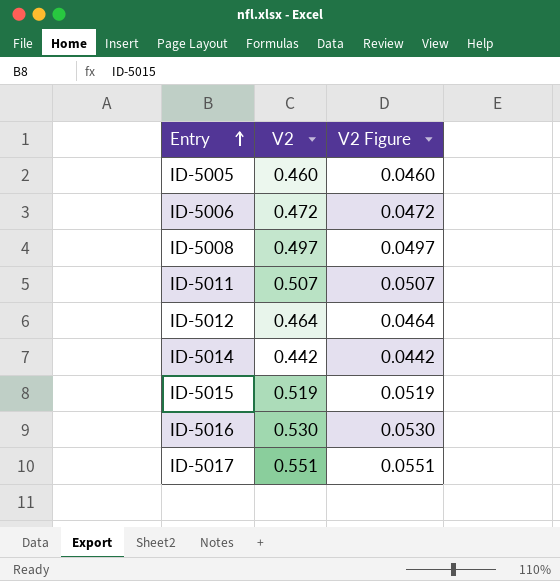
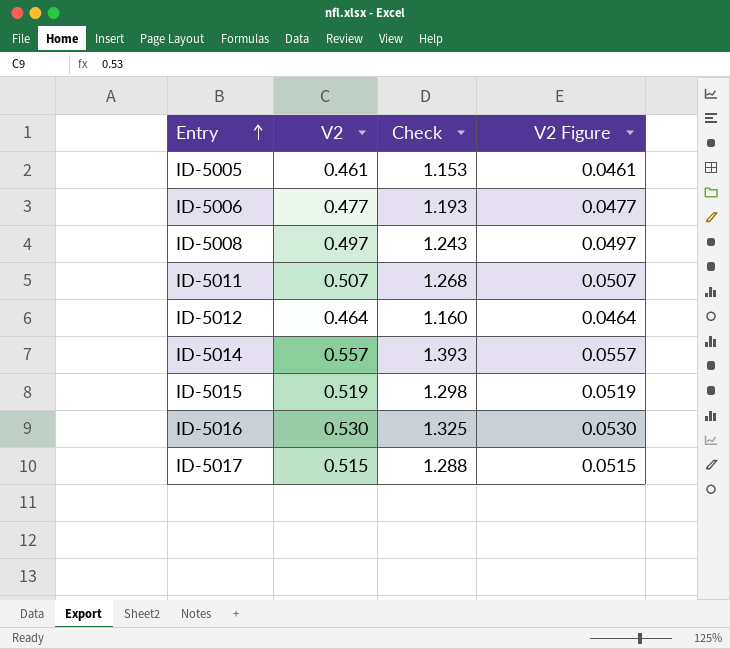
column Check | formula: none -> [V2] * 2.5
ID-5005 | V2: 0.460 -> 0.461
ID-5005 | V2 Figure: 0.0460 -> 0.0461
ID-5006 | V2: 0.472 -> 0.477
ID-5006 | V2 Figure: 0.0472 -> 0.0477
ID-5014 | V2: 0.442 -> 0.557
ID-5014 | V2 Figure: 0.0442 -> 0.0557
ID-5017 | V2: 0.551 -> 0.515
ID-5017 | V2 Figure: 0.0551 -> 0.0515

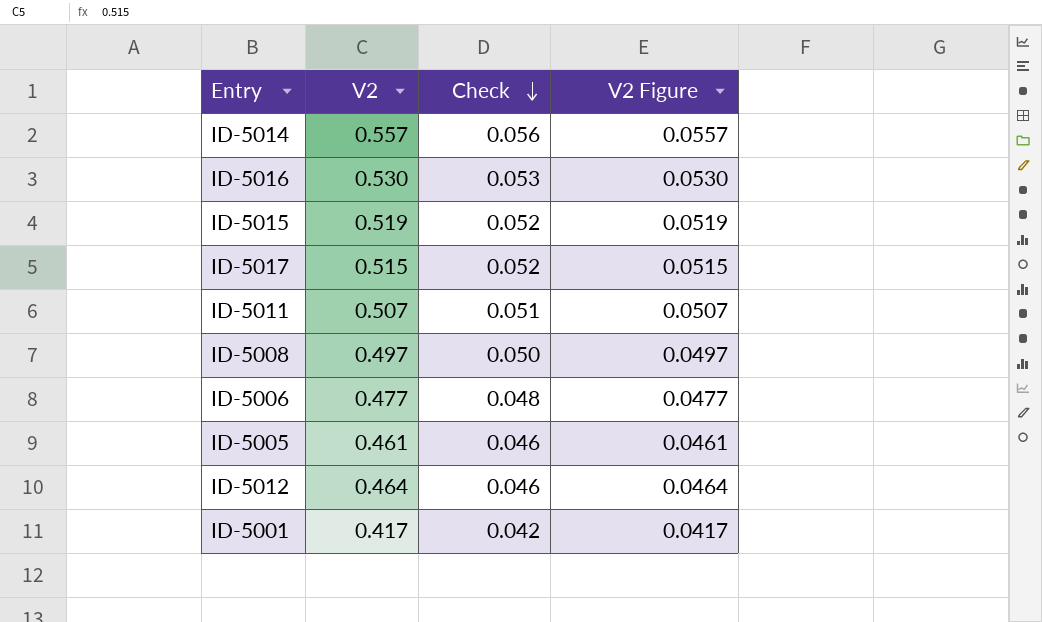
row order: Entry ascending -> Check descending
column Check | formula: [V2] * 2.5 -> [V2] * 0.1
row ID-5001: none -> 0.417 | 0.042 | 0.0417

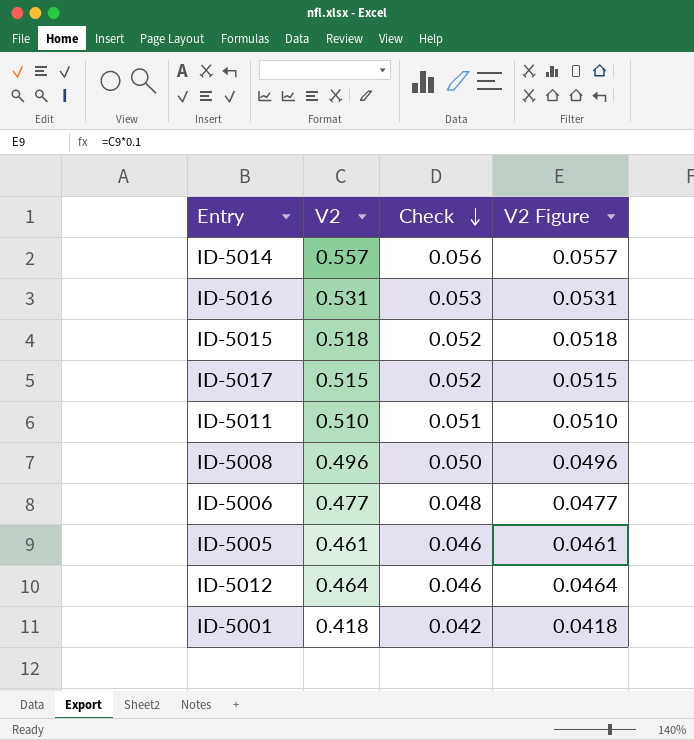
ID-5016 | V2: 0.530 -> 0.531
ID-5016 | V2 Figure: 0.0530 -> 0.0531
ID-5015 | V2: 0.519 -> 0.518
ID-5015 | V2 Figure: 0.0519 -> 0.0518
ID-5011 | V2: 0.507 -> 0.510
ID-5011 | V2 Figure: 0.0507 -> 0.0510
ID-5008 | V2: 0.497 -> 0.496
ID-5008 | V2 Figure: 0.0497 -> 0.0496
ID-5001 | V2: 0.417 -> 0.418
ID-5001 | V2 Figure: 0.0417 -> 0.0418

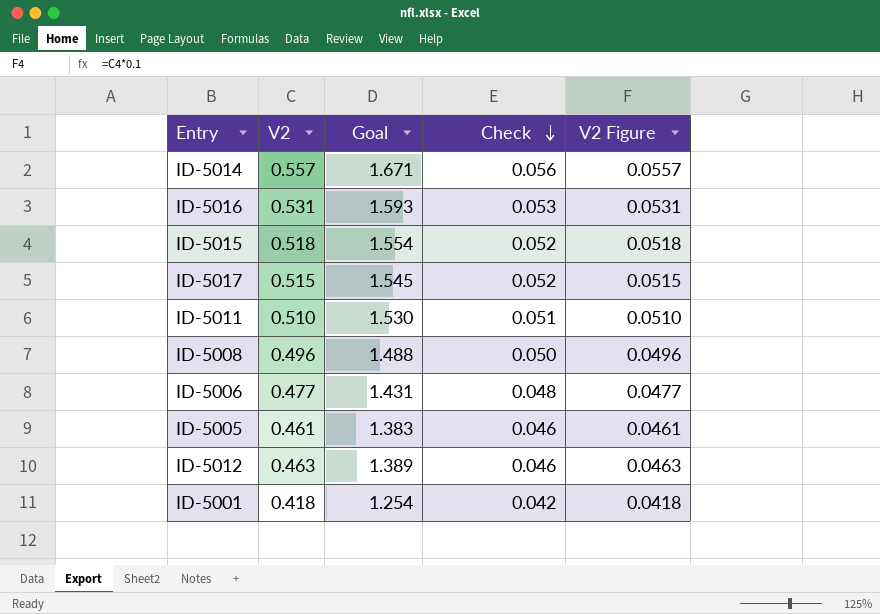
column Goal | formula: none -> [V2] * 3
ID-5012 | V2: 0.464 -> 0.463
ID-5012 | V2 Figure: 0.0464 -> 0.0463

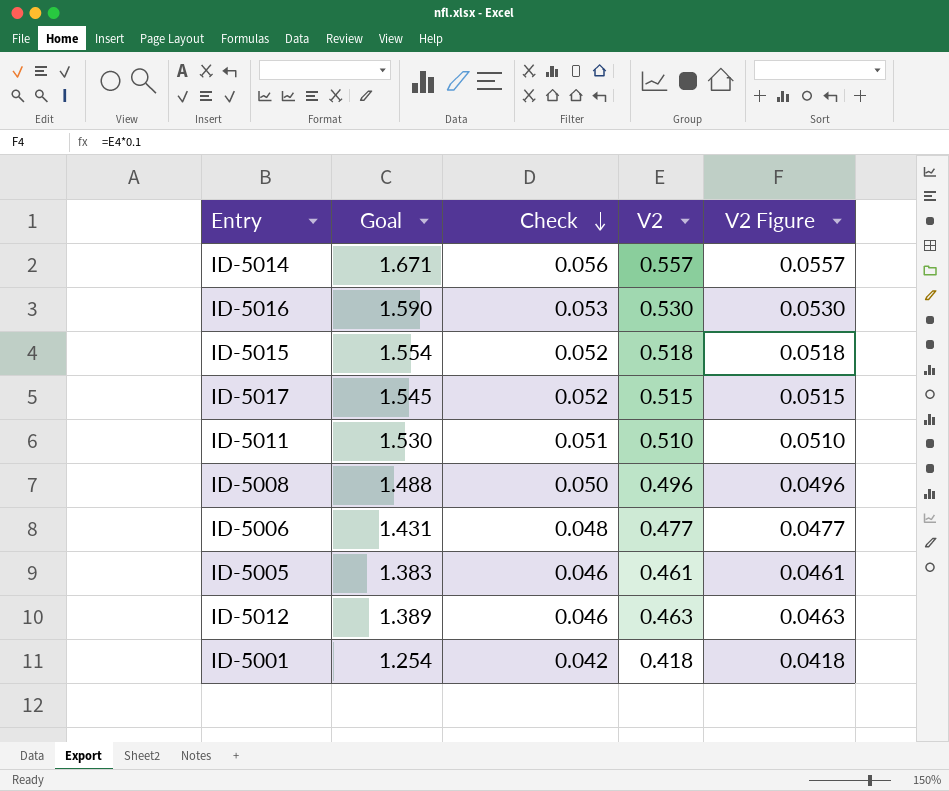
column V2 | position: 2 -> 4
ID-5016 | Goal: 1.593 -> 1.590
ID-5016 | V2: 0.531 -> 0.530
ID-5016 | V2 Figure: 0.0531 -> 0.0530

